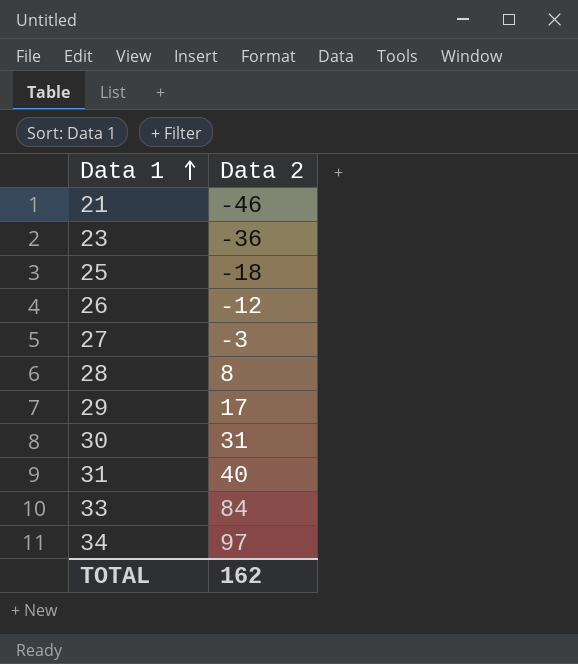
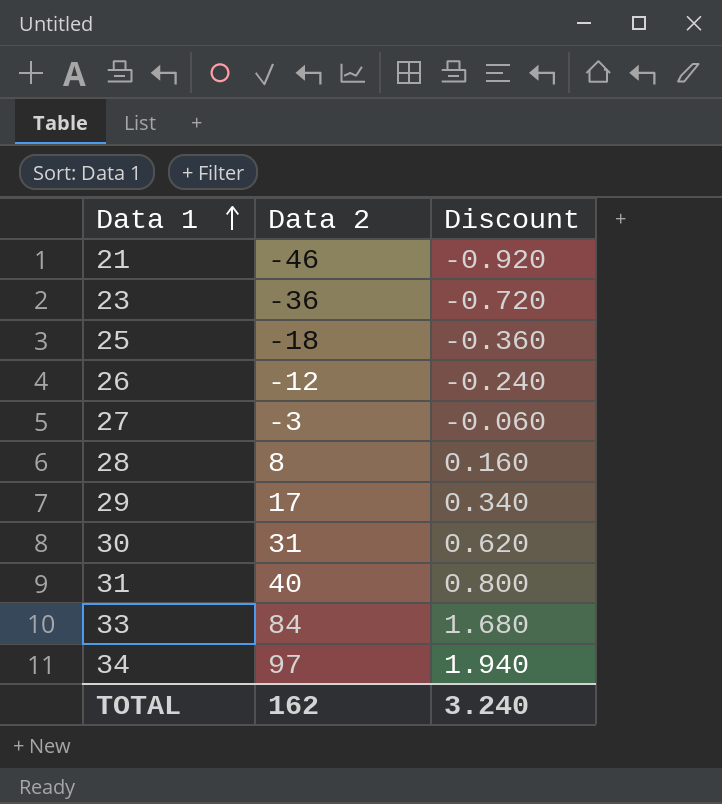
column Discount | formula: none -> [Data 2] * 0.02

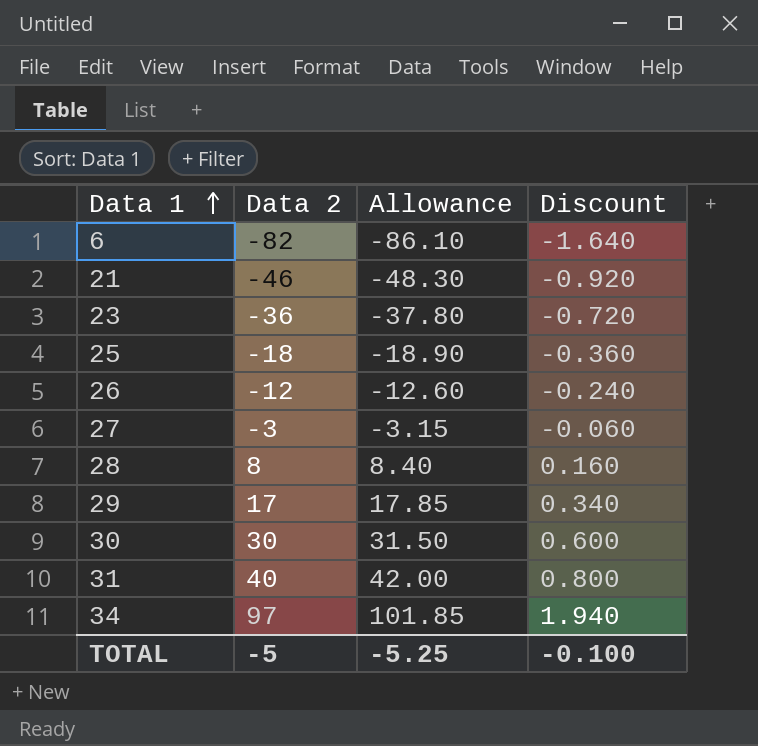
column Allowance | formula: none -> [Data 2] * 1.05
row 33: 84 | 1.680 -> none
row 6: none -> -82 | -86.10 | -1.640
30 | Data 2: 31 -> 30
30 | Discount: 0.620 -> 0.600
TOTAL | Data 2: 162 -> -5
TOTAL | Discount: 3.240 -> -0.100

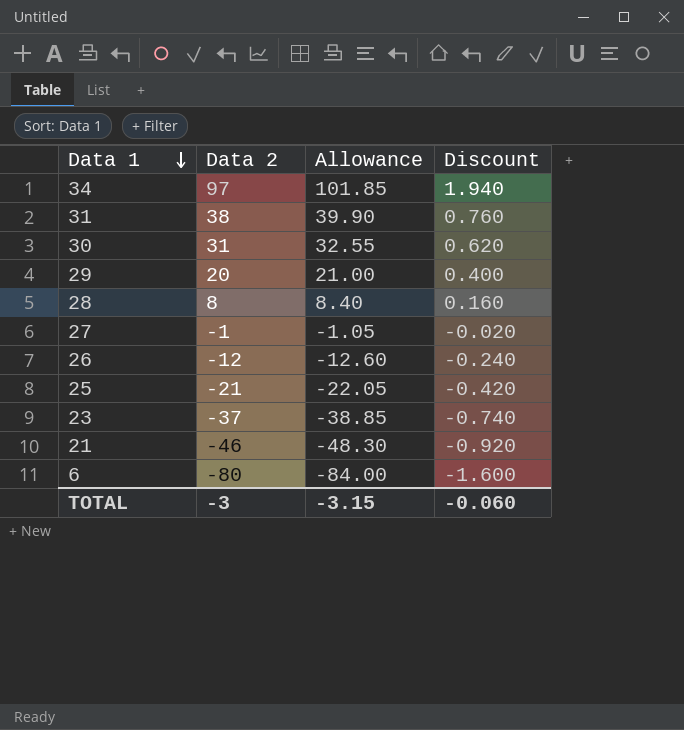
row order: Data 1 ascending -> Data 1 descending
31 | Data 2: 40 -> 38
31 | Allowance: 42.00 -> 39.90
31 | Discount: 0.800 -> 0.760
30 | Data 2: 30 -> 31
30 | Allowance: 31.50 -> 32.55
30 | Discount: 0.600 -> 0.620
29 | Data 2: 17 -> 20
29 | Allowance: 17.85 -> 21.00
29 | Discount: 0.340 -> 0.400
27 | Data 2: -3 -> -1
27 | Allowance: -3.15 -> -1.05
27 | Discount: -0.060 -> -0.020
25 | Data 2: -18 -> -21
25 | Allowance: -18.90 -> -22.05
25 | Discount: -0.360 -> -0.420
23 | Data 2: -36 -> -37
23 | Allowance: -37.80 -> -38.85
23 | Discount: -0.720 -> -0.740
6 | Data 2: -82 -> -80
6 | Allowance: -86.10 -> -84.00
6 | Discount: -1.640 -> -1.600
TOTAL | Data 2: -5 -> -3
TOTAL | Allowance: -5.25 -> -3.15
TOTAL | Discount: -0.100 -> -0.060

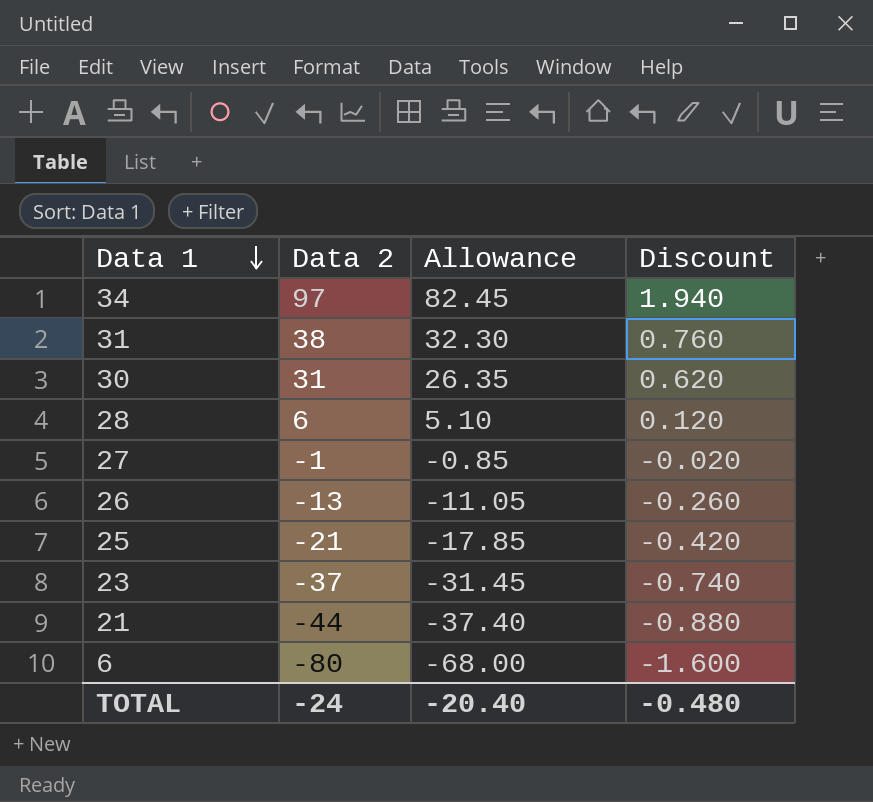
column Allowance | formula: [Data 2] * 1.05 -> [Data 2] * 0.85
row 29: 20 | 21.00 | 0.400 -> none
28 | Data 2: 8 -> 6
28 | Discount: 0.160 -> 0.120
26 | Data 2: -12 -> -13
26 | Discount: -0.240 -> -0.260
21 | Data 2: -46 -> -44
21 | Discount: -0.920 -> -0.880
TOTAL | Data 2: -3 -> -24
TOTAL | Allowance: -3.15 -> -20.40
TOTAL | Discount: -0.060 -> -0.480

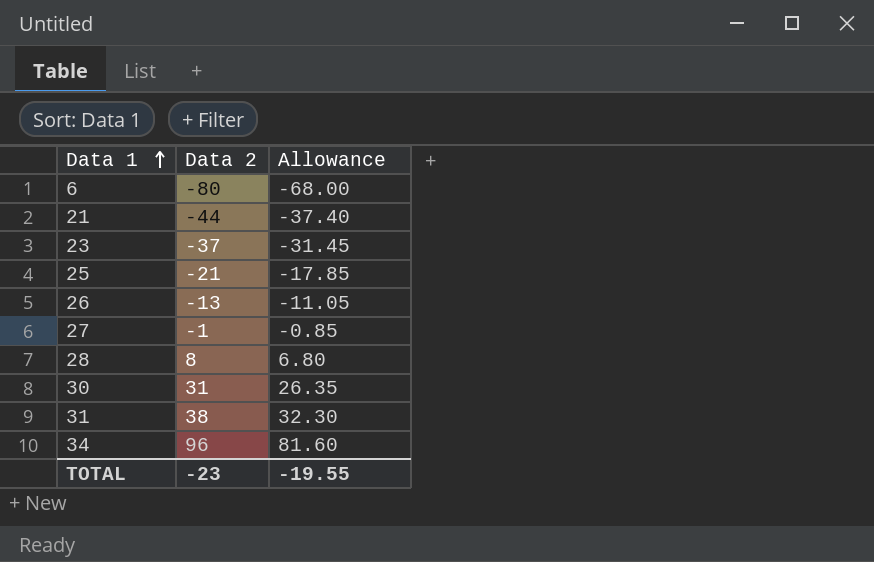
row order: Data 1 descending -> Data 1 ascending
column Discount | formula: [Data 2] * 0.02 -> none
28 | Data 2: 6 -> 8
28 | Allowance: 5.10 -> 6.80
34 | Data 2: 97 -> 96
34 | Allowance: 82.45 -> 81.60
TOTAL | Data 2: -24 -> -23
TOTAL | Allowance: -20.40 -> -19.55

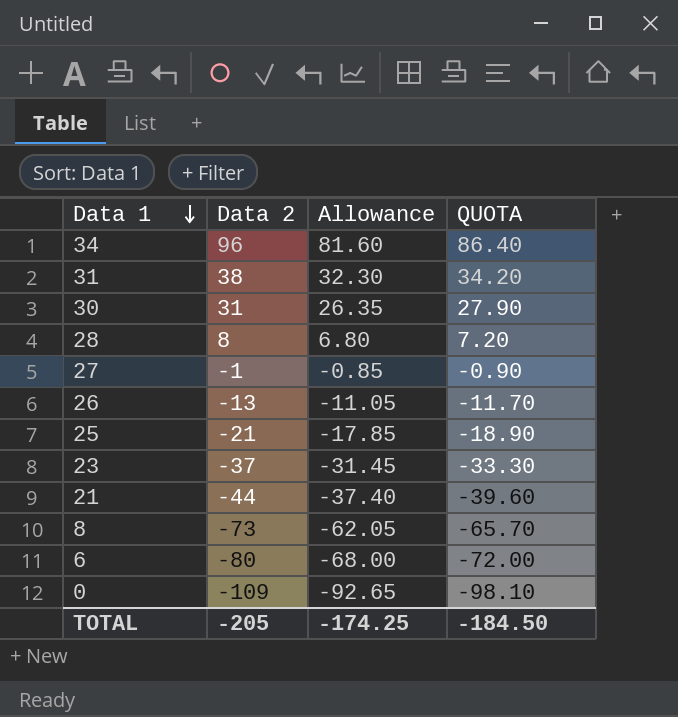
row order: Data 1 ascending -> Data 1 descending
column QUOTA | formula: none -> [Data 2] * 0.9
row 8: none -> -73 | -62.05 | -65.70
row 0: none -> -109 | -92.65 | -98.10
TOTAL | Data 2: -23 -> -205
TOTAL | Allowance: -19.55 -> -174.25

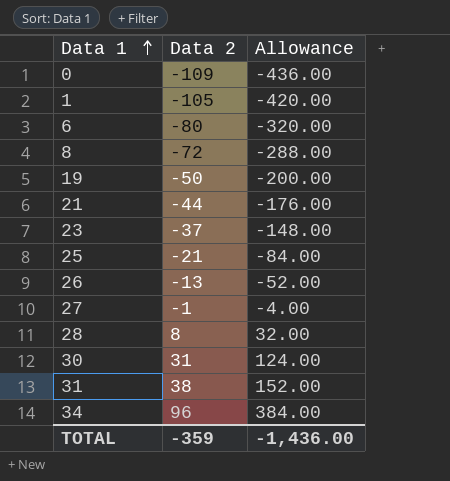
row order: Data 1 descending -> Data 1 ascending
column QUOTA | formula: [Data 2] * 0.9 -> none
column Allowance | formula: [Data 2] * 0.85 -> [Data 2] * 4
row 1: none -> -105 | -420.00
8 | Data 2: -73 -> -72
row 19: none -> -50 | -200.00
TOTAL | Data 2: -205 -> -359
TOTAL | Allowance: -174.25 -> -1,436.00

